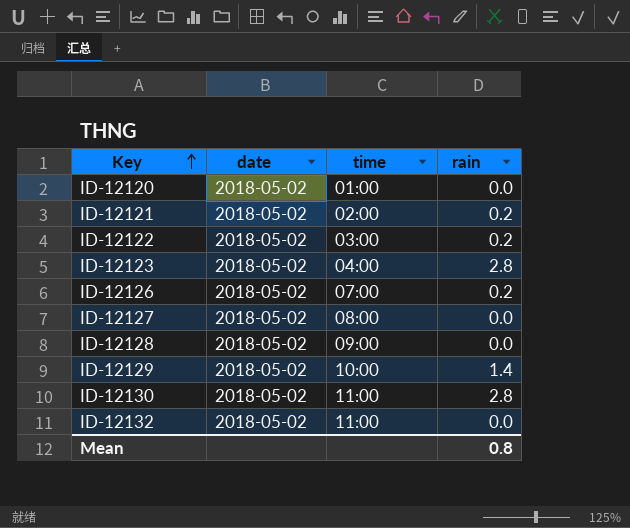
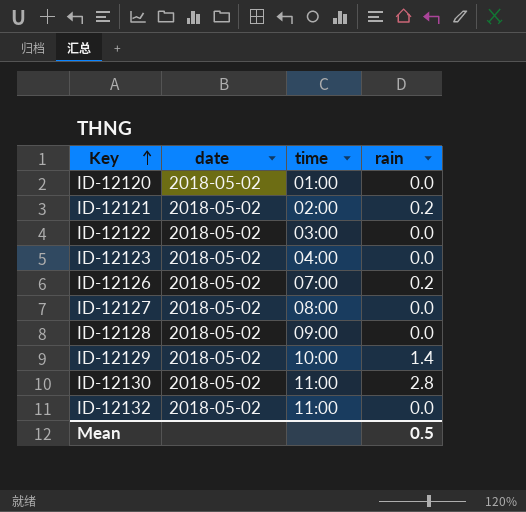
ID-12122 | rain: 0.2 -> 0.0
ID-12123 | rain: 2.8 -> 0.0
Mean | rain: 0.8 -> 0.5

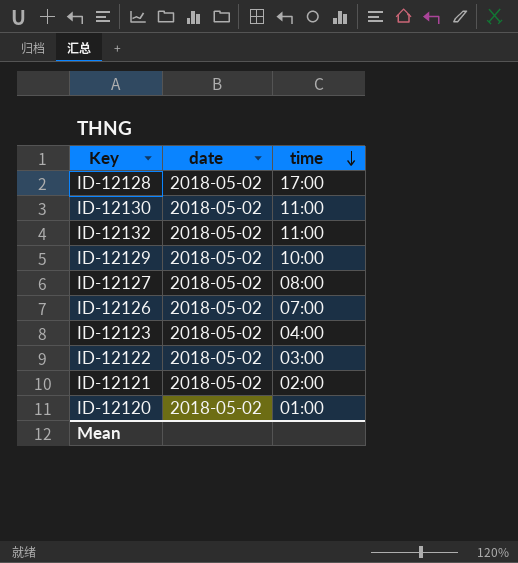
row order: Key ascending -> time descending
column rain | position: 4 -> none
ID-12128 | time: 09:00 -> 17:00

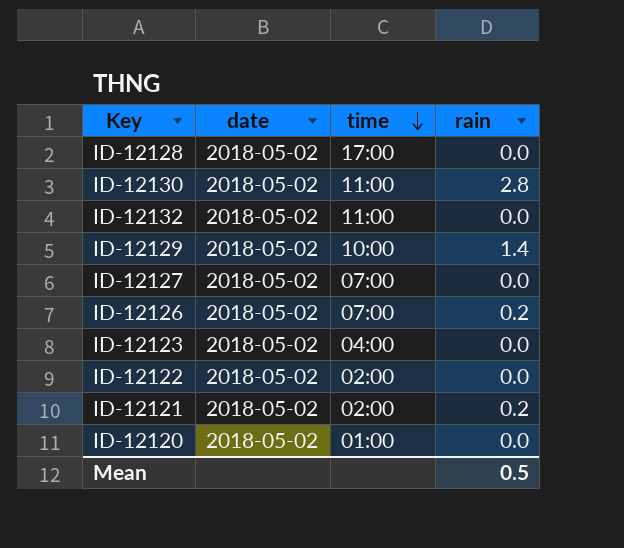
column rain | position: none -> 4
ID-12127 | time: 08:00 -> 07:00
ID-12122 | time: 03:00 -> 02:00

